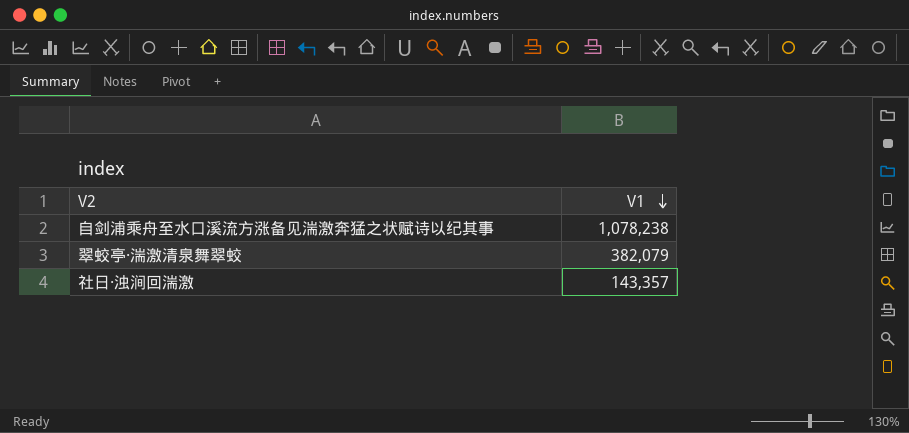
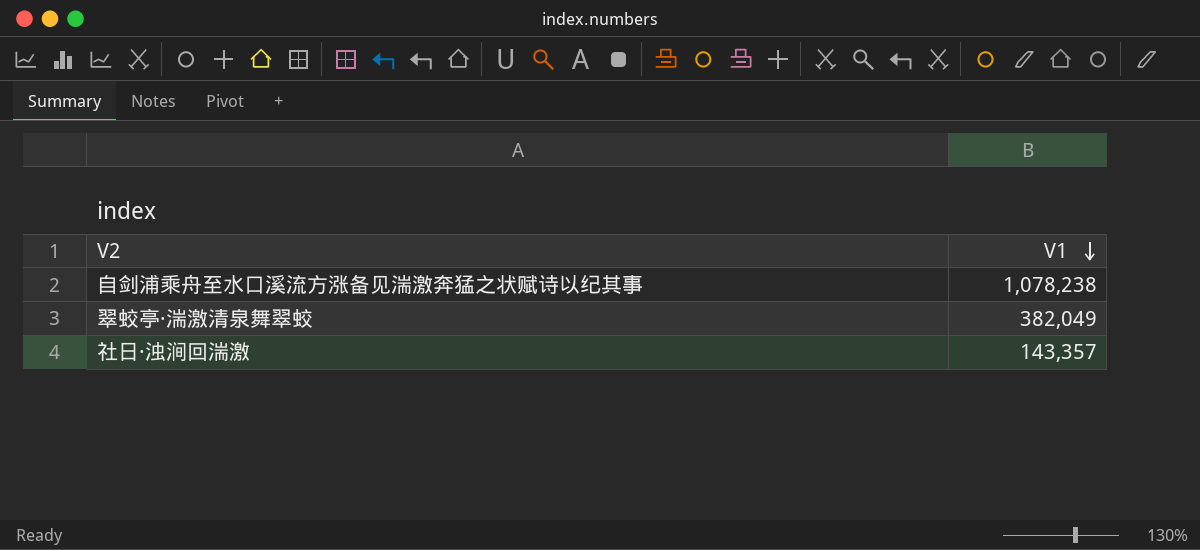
翠蛟亭·湍激清泉舞翠蛟 | V1: 382,079 -> 382,049

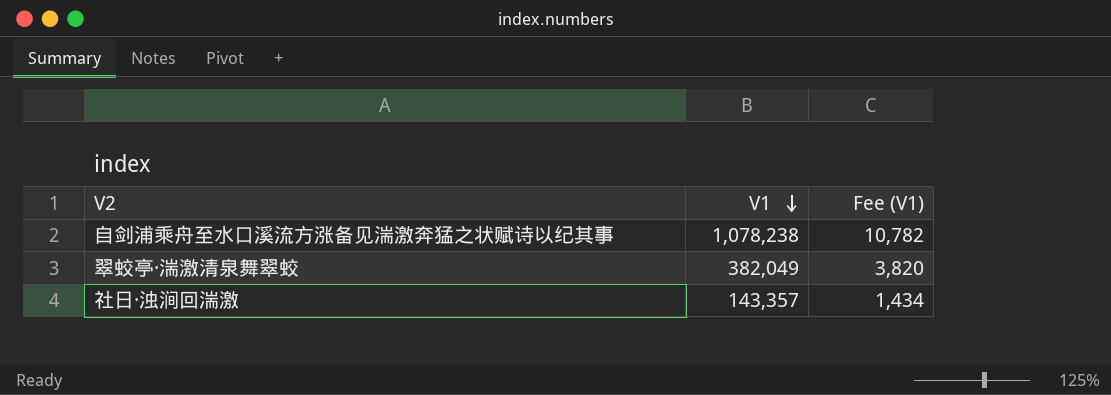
column Fee (V1) | formula: none -> [V1] * 0.01

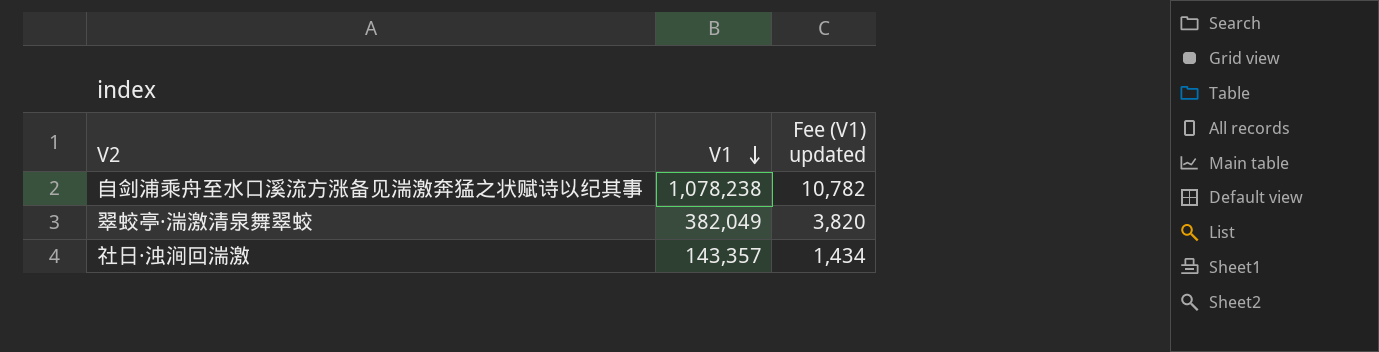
column name: Fee (V1) -> Fee (V1) updated

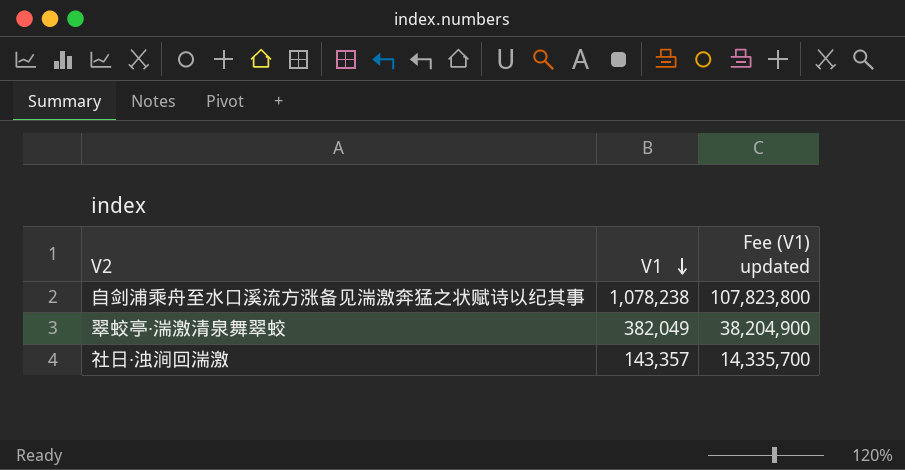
column Fee (V1) updated | formula: [V1] * 0.01 -> [V1] * 100

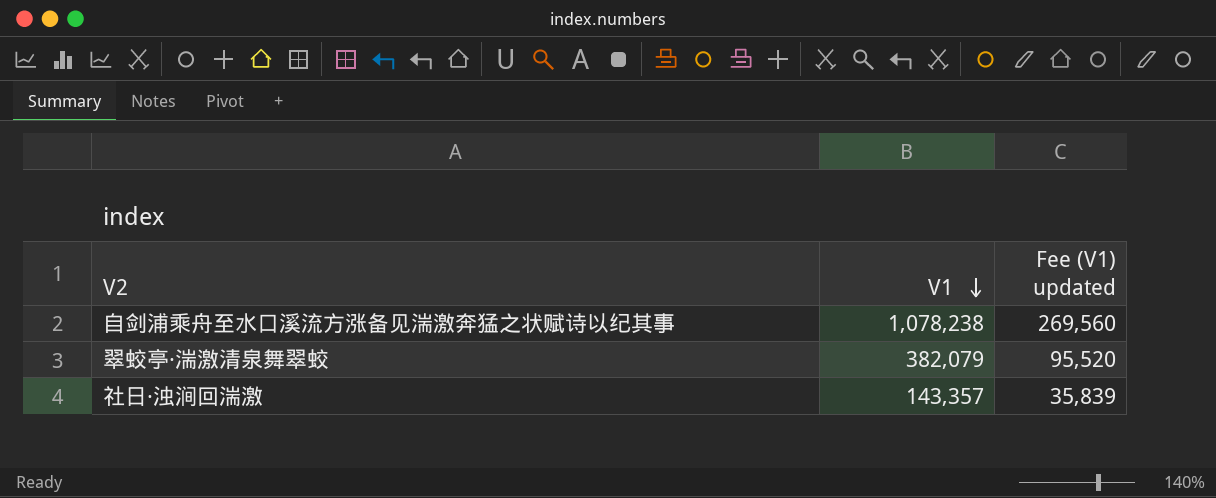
column Fee (V1) updated | formula: [V1] * 100 -> [V1] * 0.25
翠蛟亭·湍激清泉舞翠蛟 | V1: 382,049 -> 382,079

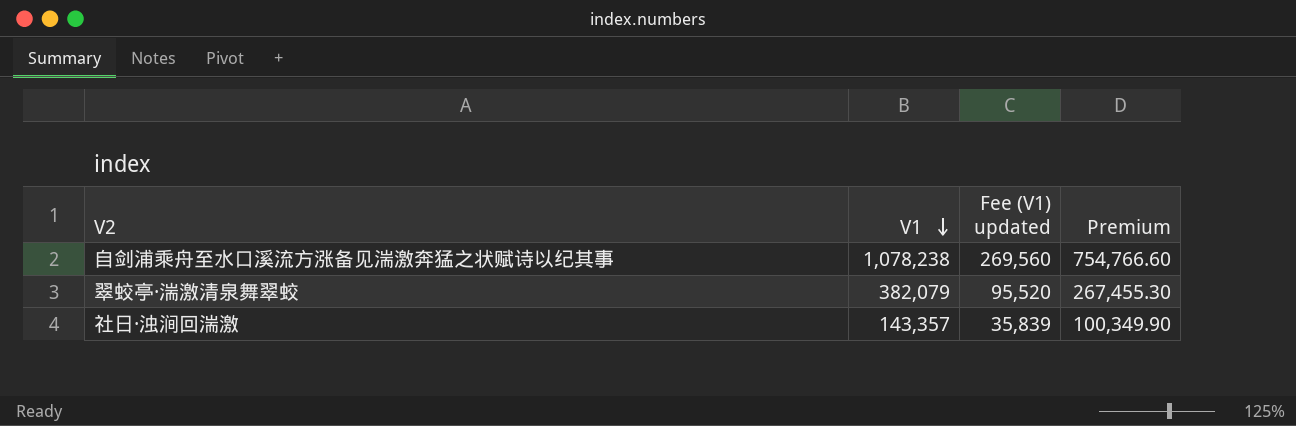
column Premium | formula: none -> [V1] * 0.7

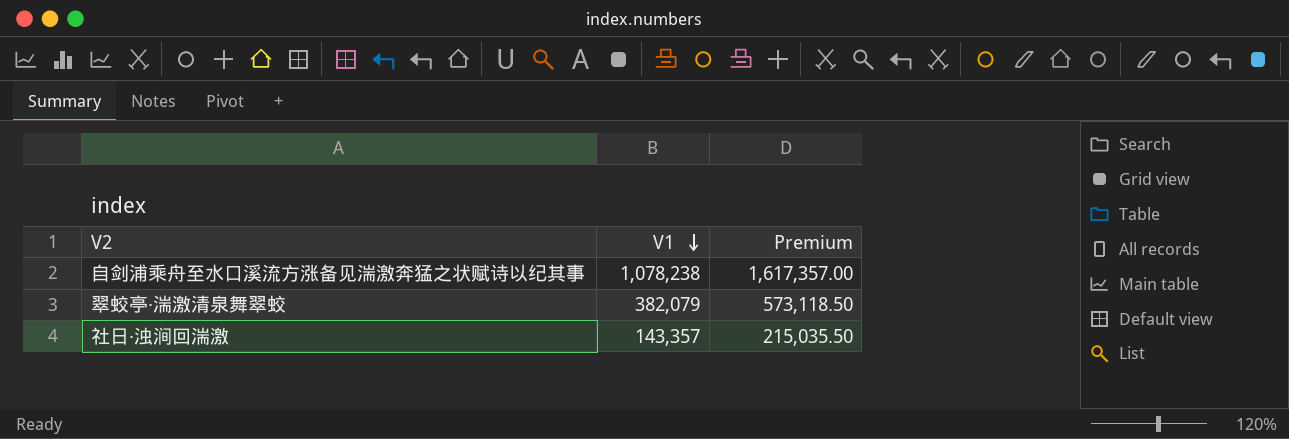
column Fee (V1) updated | formula: [V1] * 0.25 -> none
column Premium | formula: [V1] * 0.7 -> [V1] * 1.5

